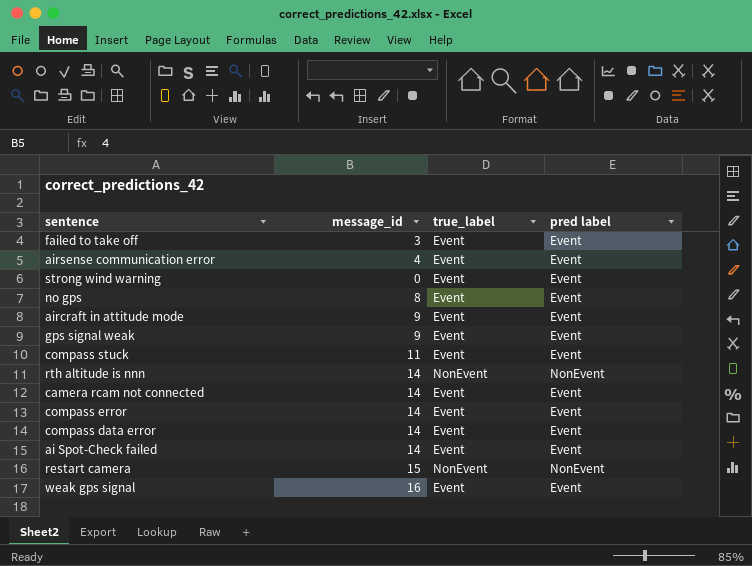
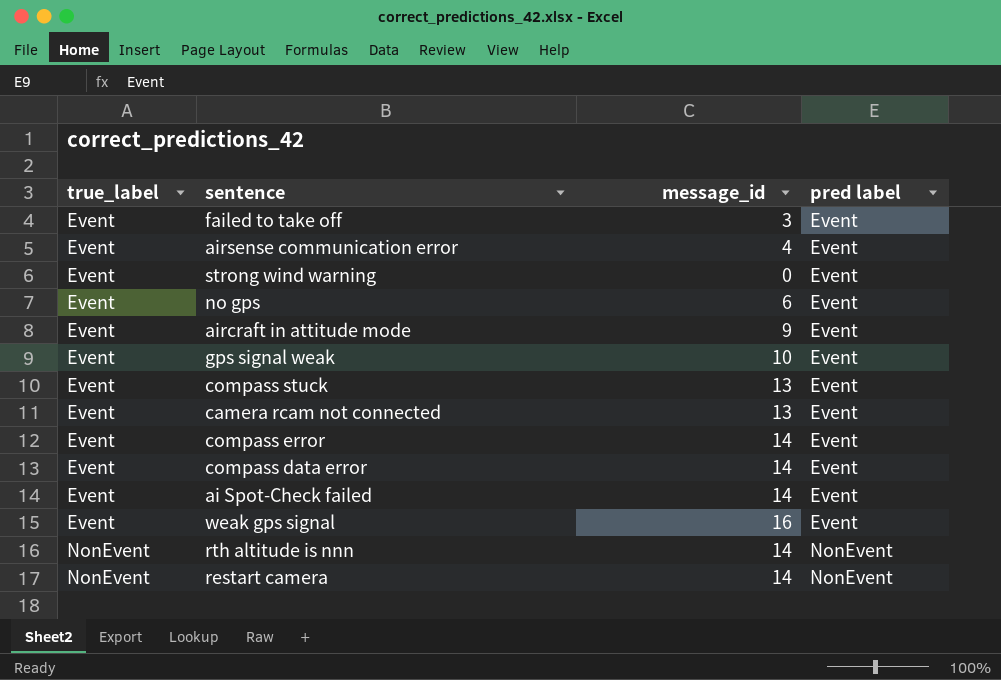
row order: none -> true_label ascending
column true_label | position: 3 -> 1
no gps | message_id: 8 -> 6
gps signal weak | message_id: 9 -> 10
compass stuck | message_id: 11 -> 13
camera rcam not connected | message_id: 14 -> 13
restart camera | message_id: 15 -> 14

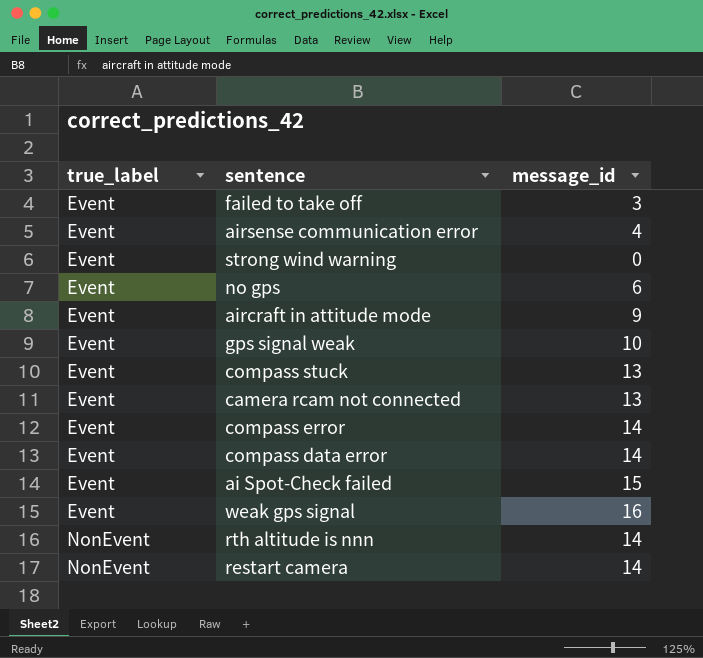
column pred label | position: 4 -> none
ai Spot-Check failed | message_id: 14 -> 15

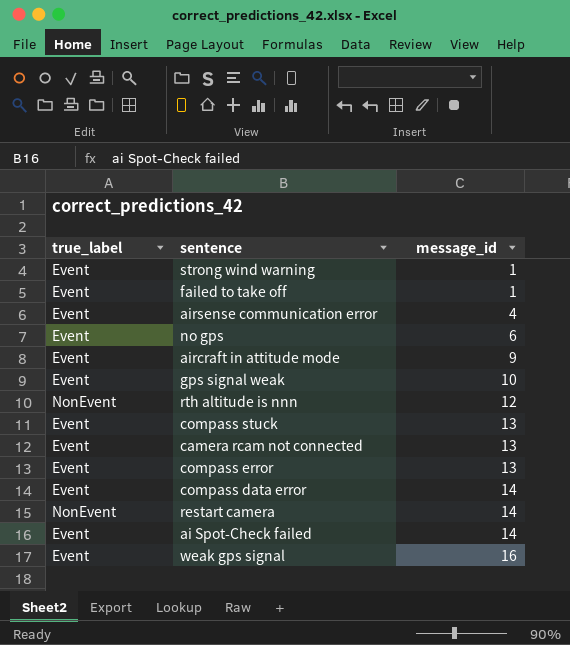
row order: true_label ascending -> message_id ascending
strong wind warning | message_id: 0 -> 1
failed to take off | message_id: 3 -> 1
rth altitude is nnn | message_id: 14 -> 12
compass error | message_id: 14 -> 13
ai Spot-Check failed | message_id: 15 -> 14

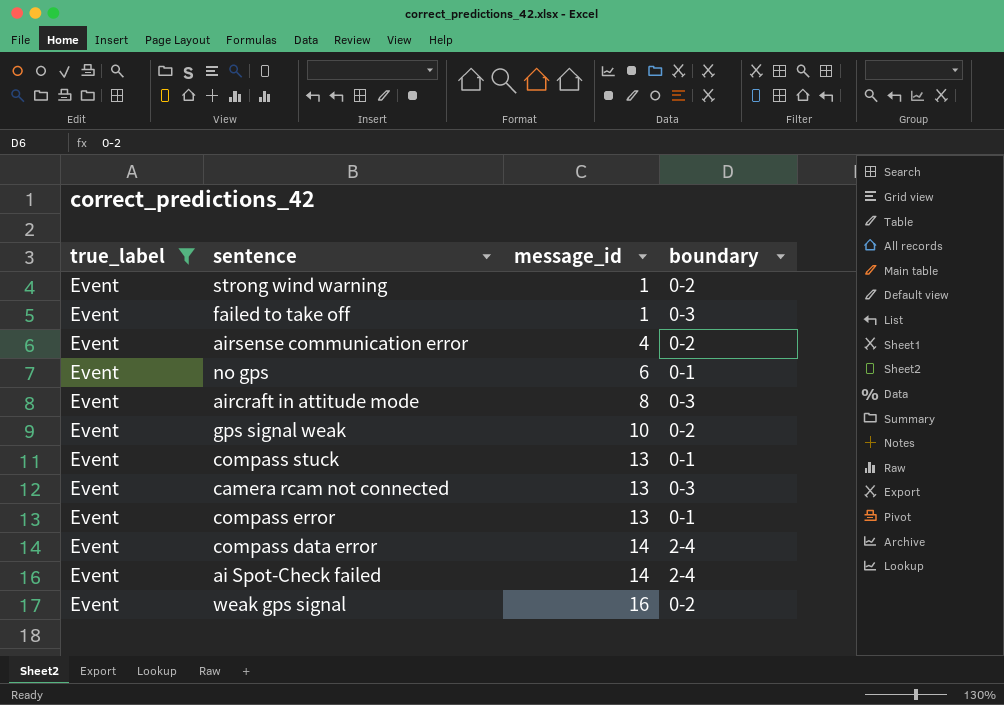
filter: none -> true_label = Event
column boundary | position: none -> 4
aircraft in attitude mode | message_id: 9 -> 8

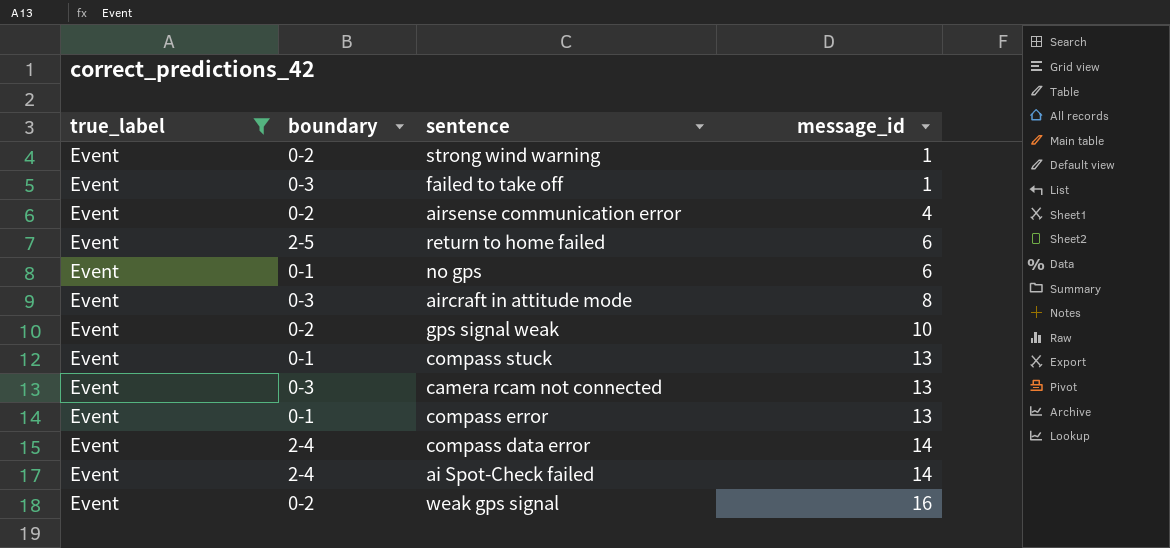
column boundary | position: 4 -> 2
row return to home failed: none -> Event | 2-5 | 6

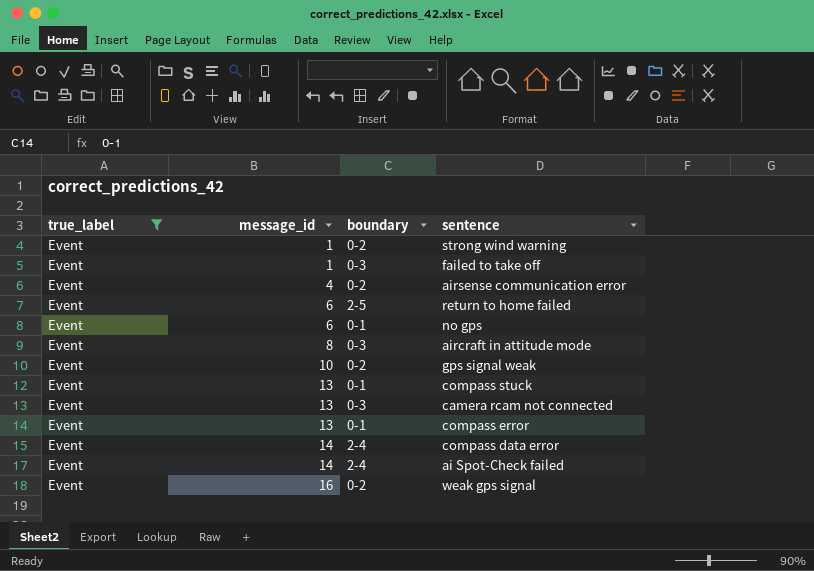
column message_id | position: 4 -> 2

